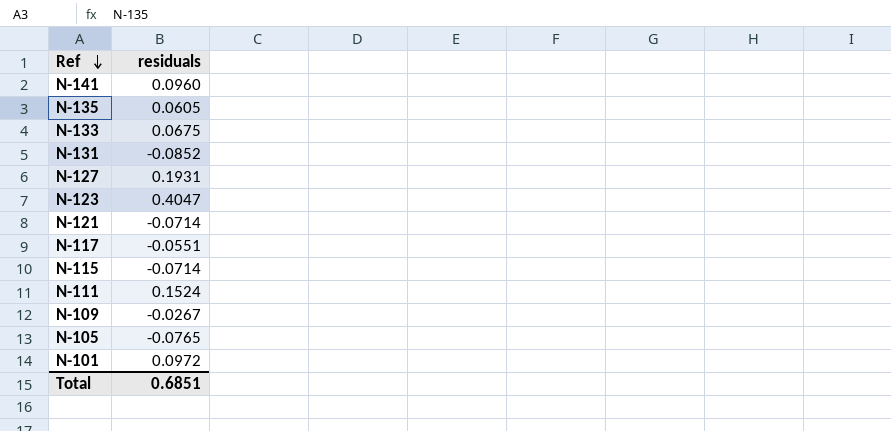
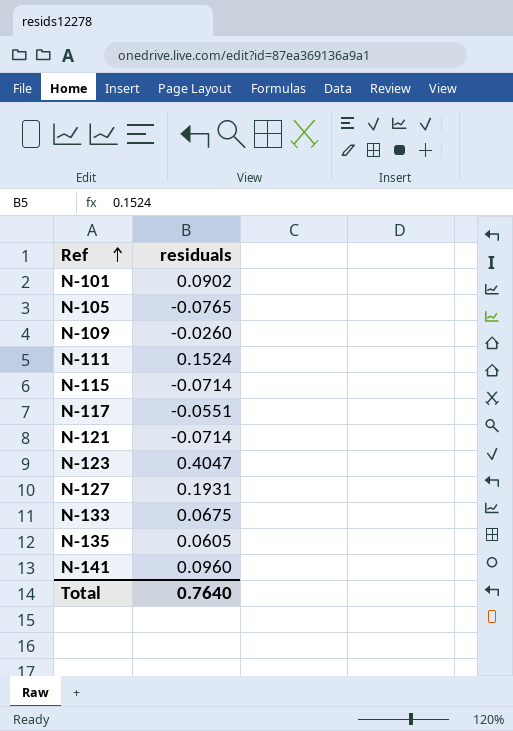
row order: Ref descending -> Ref ascending
row N-131: -0.0852 -> none
N-101 | residuals: 0.0972 -> 0.0902
N-109 | residuals: -0.0267 -> -0.0260
Total | residuals: 0.6851 -> 0.7640

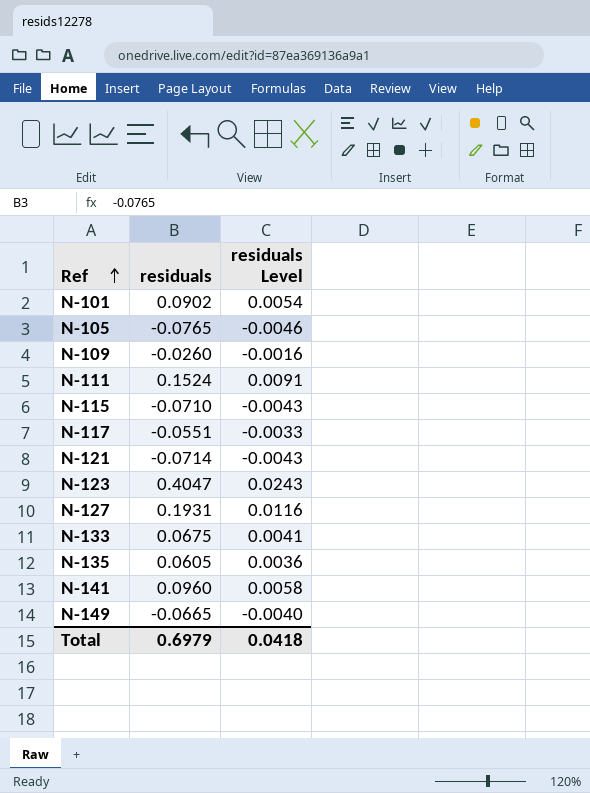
column residuals Level | formula: none -> [residuals] * 0.06
N-115 | residuals: -0.0714 -> -0.0710
row N-149: none -> -0.0665 | -0.0040
Total | residuals: 0.7640 -> 0.6979

